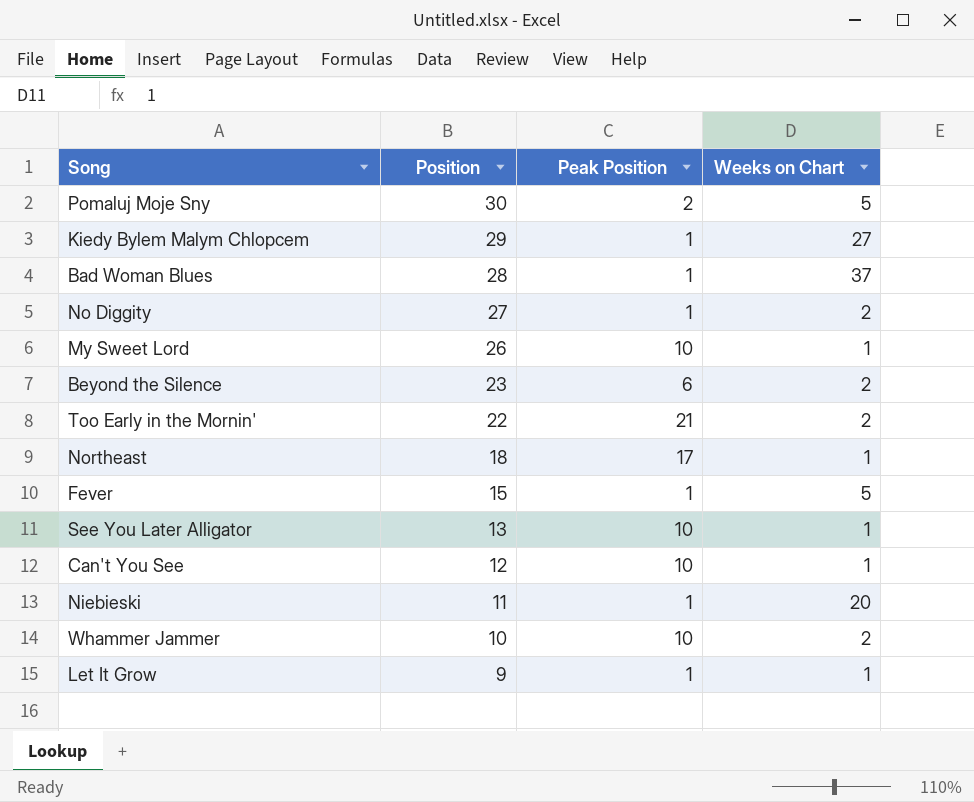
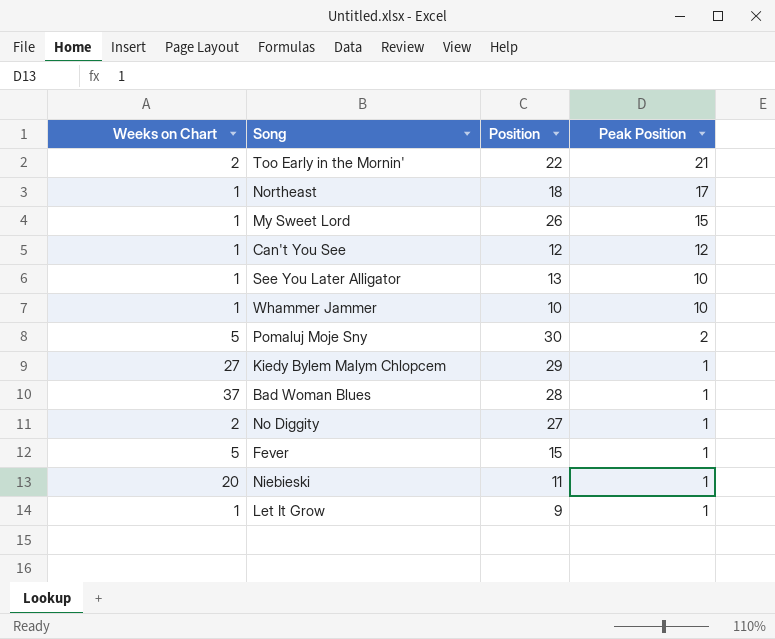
row order: Position descending -> Peak Position descending
column Weeks on Chart | position: 4 -> 1
row Beyond the Silence: 23 | 6 | 2 -> none
My Sweet Lord | Peak Position: 10 -> 15
Can't You See | Peak Position: 10 -> 12
Whammer Jammer | Weeks on Chart: 2 -> 1

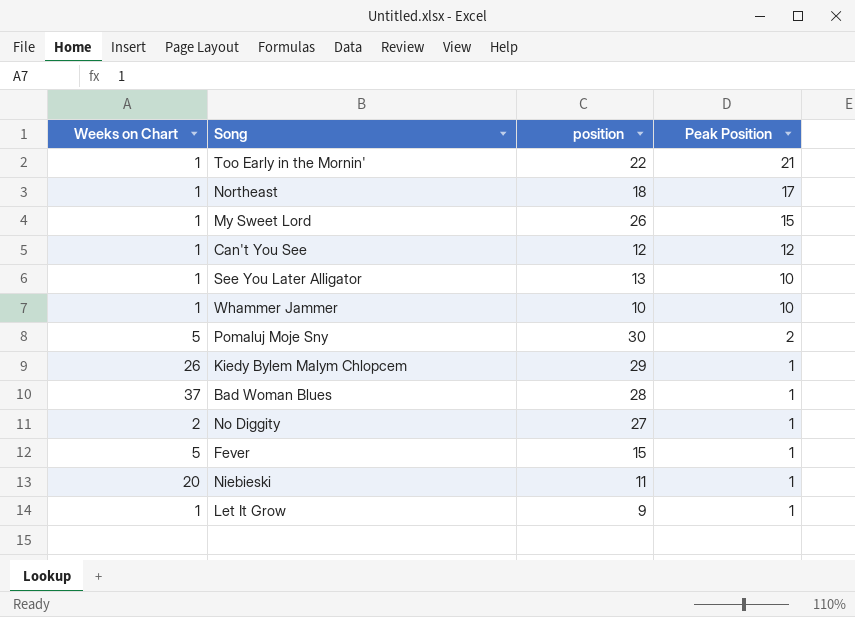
column name: Position -> position
Too Early in the Mornin' | Weeks on Chart: 2 -> 1
Kiedy Bylem Malym Chlopcem | Weeks on Chart: 27 -> 26

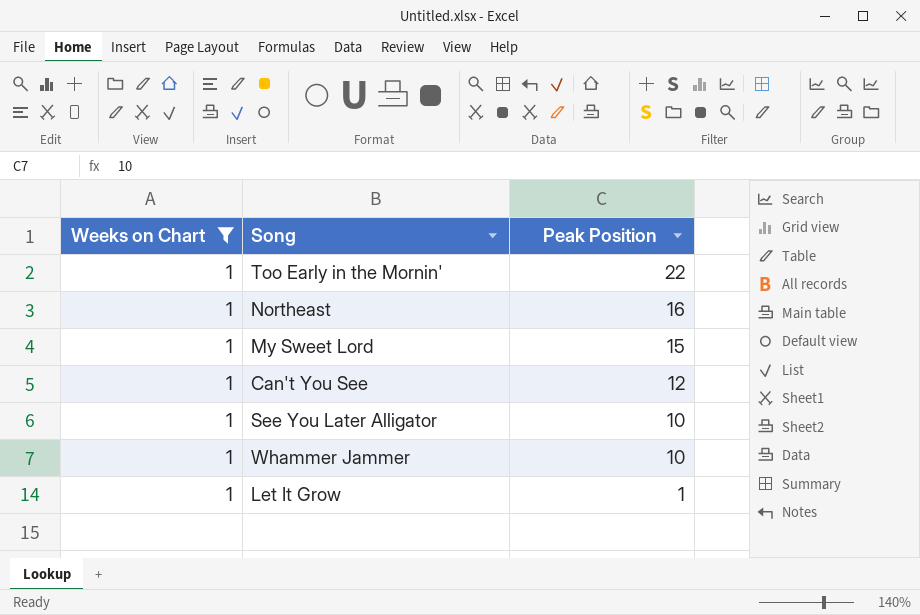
filter: none -> Weeks on Chart = 1
column position | position: 3 -> none
Too Early in the Mornin' | Peak Position: 21 -> 22
Northeast | Peak Position: 17 -> 16

